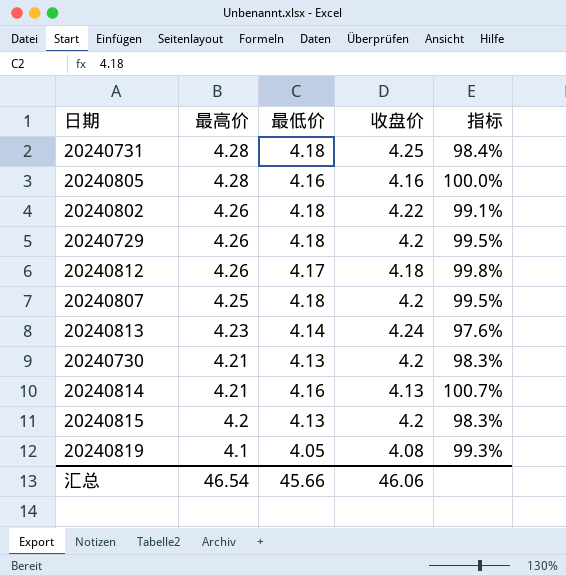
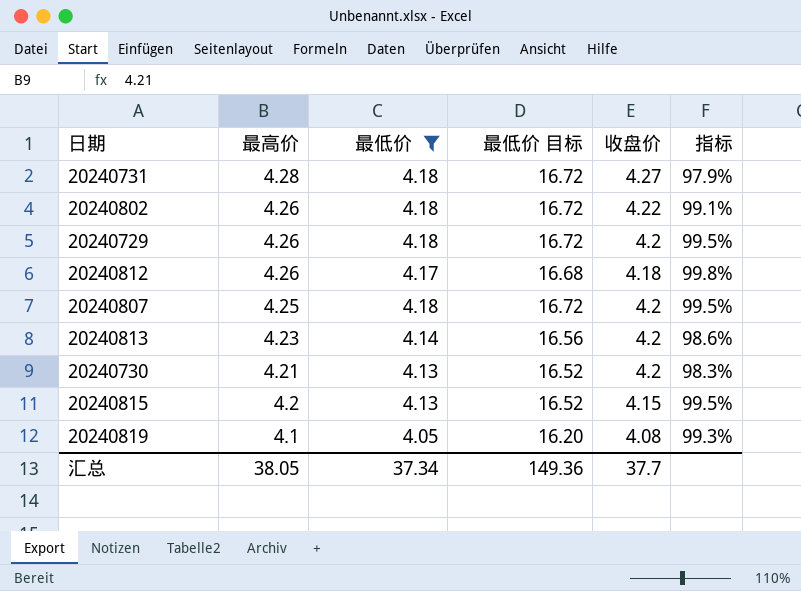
filter: none -> 最低价 != 4.16
column 最低价 目标 | formula: none -> [最低价] * 4
20240731 | 收盘价: 4.25 -> 4.27
20240731 | 指标: 98.4% -> 97.9%
20240813 | 收盘价: 4.24 -> 4.2
20240813 | 指标: 97.6% -> 98.6%
20240815 | 收盘价: 4.2 -> 4.15
20240815 | 指标: 98.3% -> 99.5%
汇总 | 最高价: 46.54 -> 38.05
汇总 | 最低价: 45.66 -> 37.34
汇总 | 收盘价: 46.06 -> 37.7

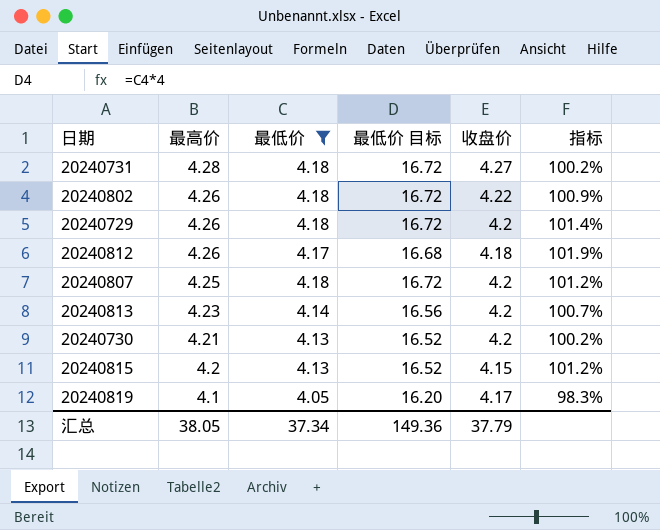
column 指标 | formula: [最低价] / [收盘价] -> [最高价] / [收盘价]
20240819 | 收盘价: 4.08 -> 4.17
汇总 | 收盘价: 37.7 -> 37.79

